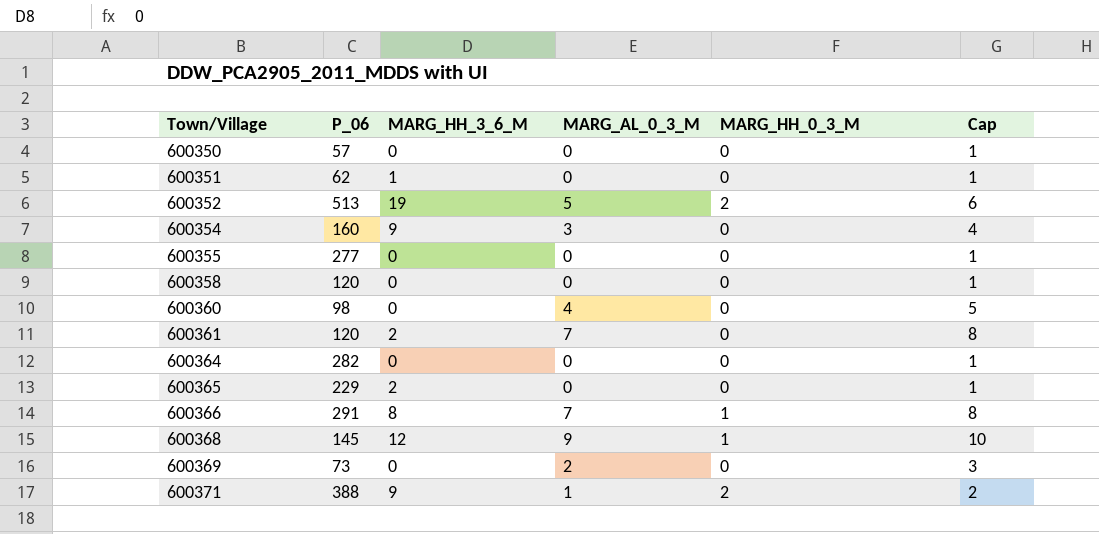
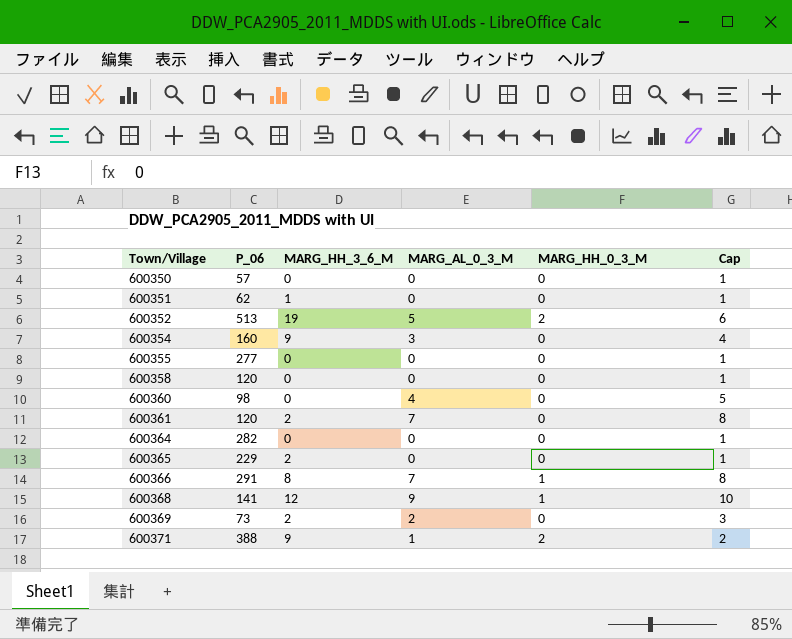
600368 | P_06: 145 -> 141
600369 | MARG_HH_3_6_M: 0 -> 2

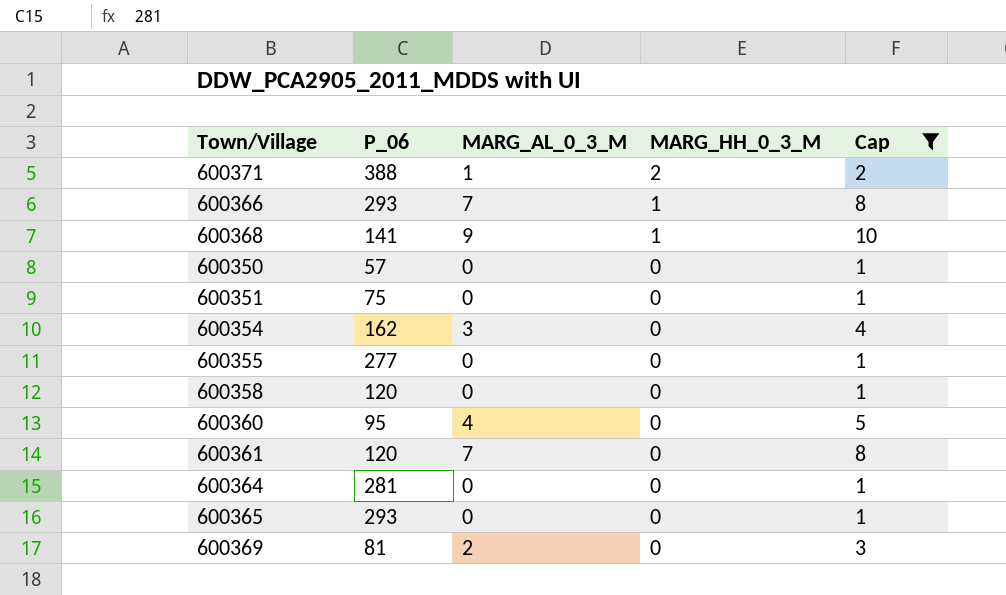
filter: none -> Cap != 6
row order: Town/Village ascending -> MARG_HH_0_3_M descending
column MARG_HH_3_6_M | position: 3 -> none
600366 | P_06: 291 -> 293
600351 | P_06: 62 -> 75
600354 | P_06: 160 -> 162
600360 | P_06: 98 -> 95
600364 | P_06: 282 -> 281
600365 | P_06: 229 -> 293
600369 | P_06: 73 -> 81

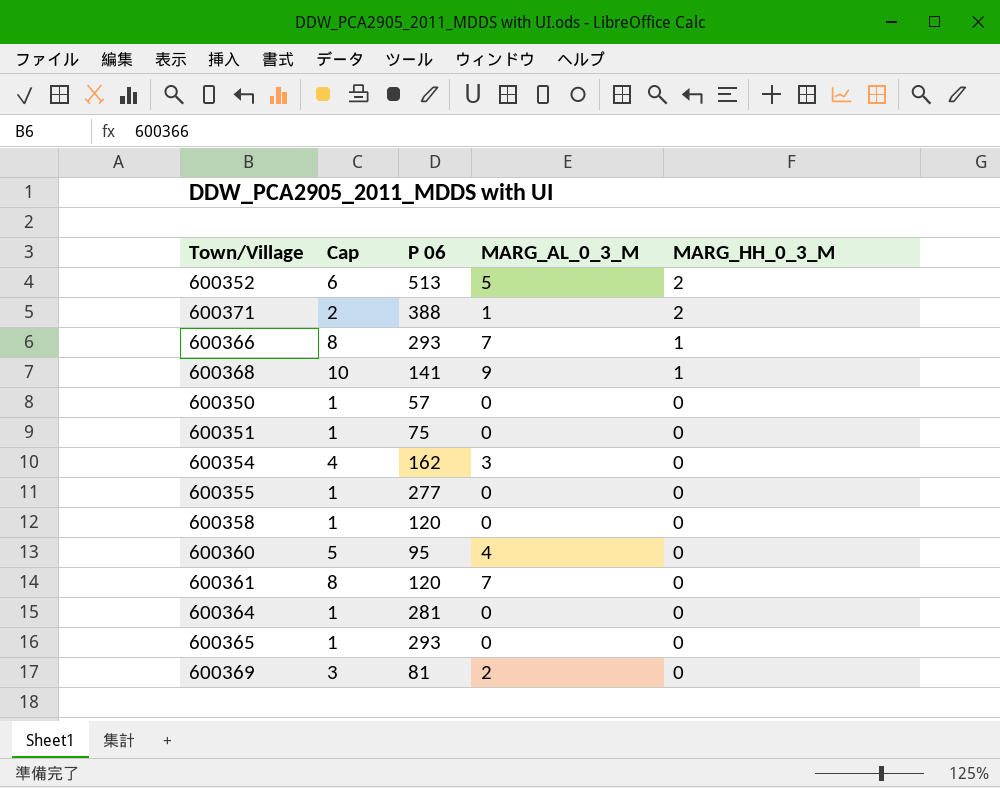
filter: Cap != 6 -> none
column Cap | position: 5 -> 2
column name: P_06 -> P 06

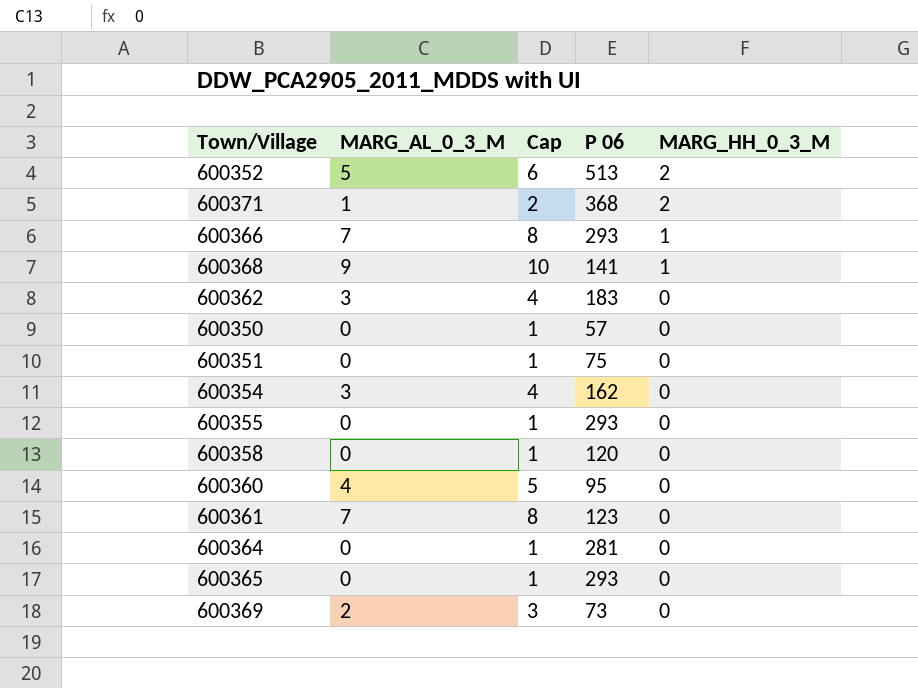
column MARG_AL_0_3_M | position: 4 -> 2
600371 | P 06: 388 -> 368
row 600362: none -> 3 | 4 | 183 | 0
600355 | P 06: 277 -> 293
600361 | P 06: 120 -> 123
600369 | P 06: 81 -> 73

